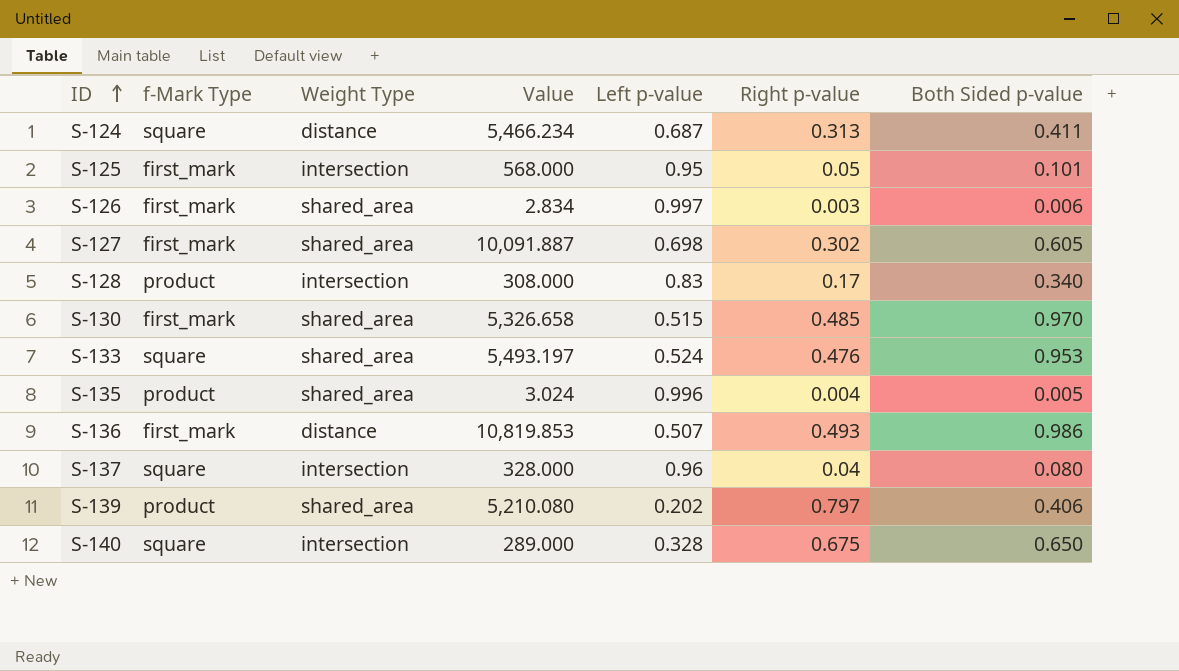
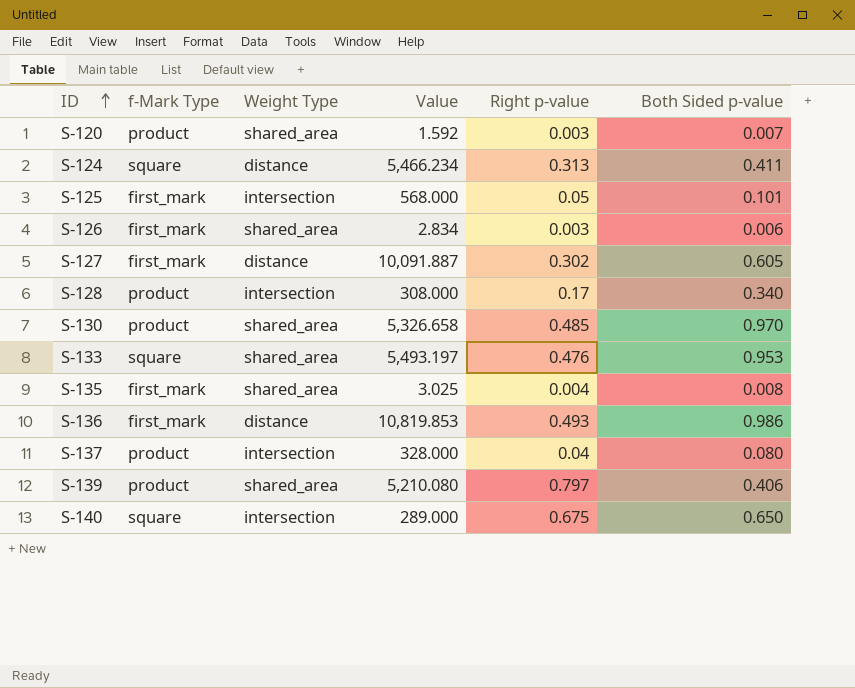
column Left p-value | position: 5 -> none
row S-120: none -> product | shared_area | 1.592 | 0.003 | 0.007
S-127 | Weight Type: shared_area -> distance
S-130 | f-Mark Type: first_mark -> product
S-135 | f-Mark Type: product -> first_mark
S-135 | Value: 3.024 -> 3.025
S-135 | Both Sided p-value: 0.005 -> 0.008
S-137 | f-Mark Type: square -> product

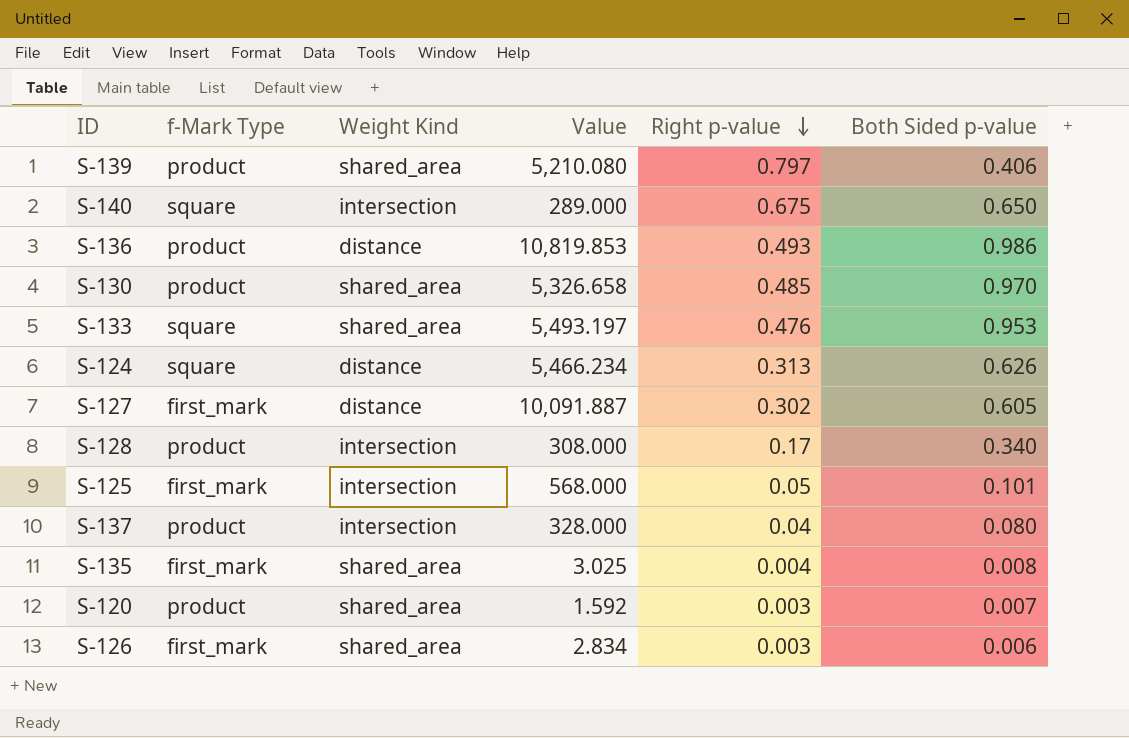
row order: ID ascending -> Right p-value descending
column name: Weight Type -> Weight Kind
S-136 | f-Mark Type: first_mark -> product
S-124 | Both Sided p-value: 0.411 -> 0.626

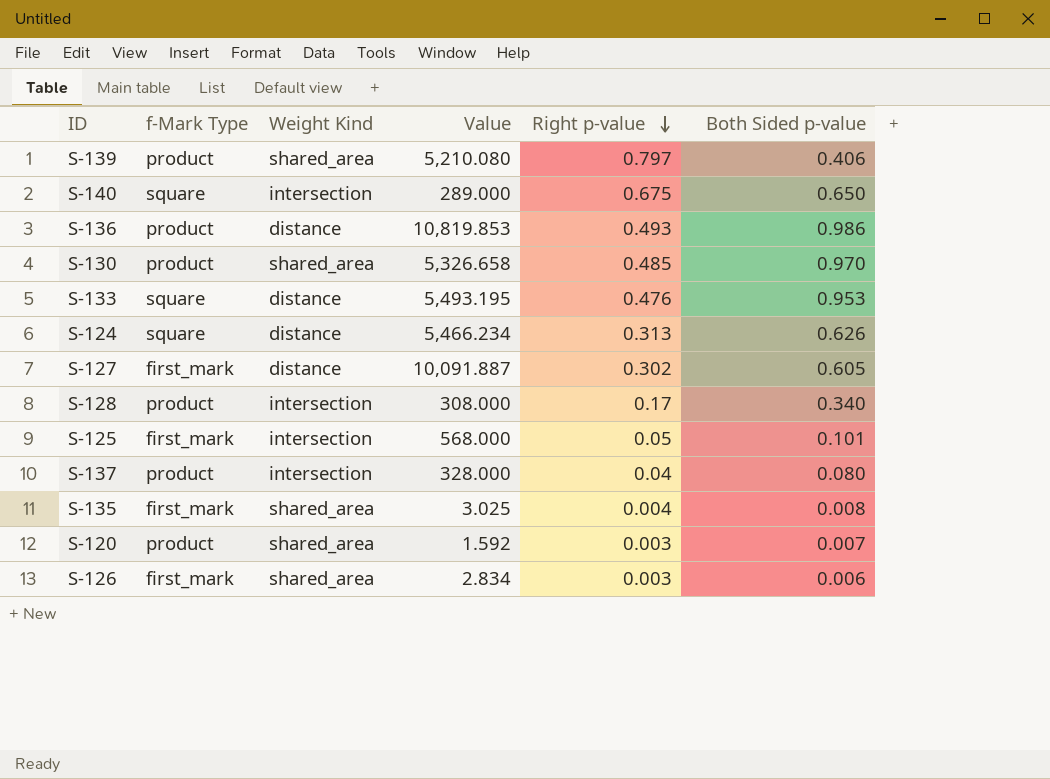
S-133 | Weight Kind: shared_area -> distance
S-133 | Value: 5,493.197 -> 5,493.195

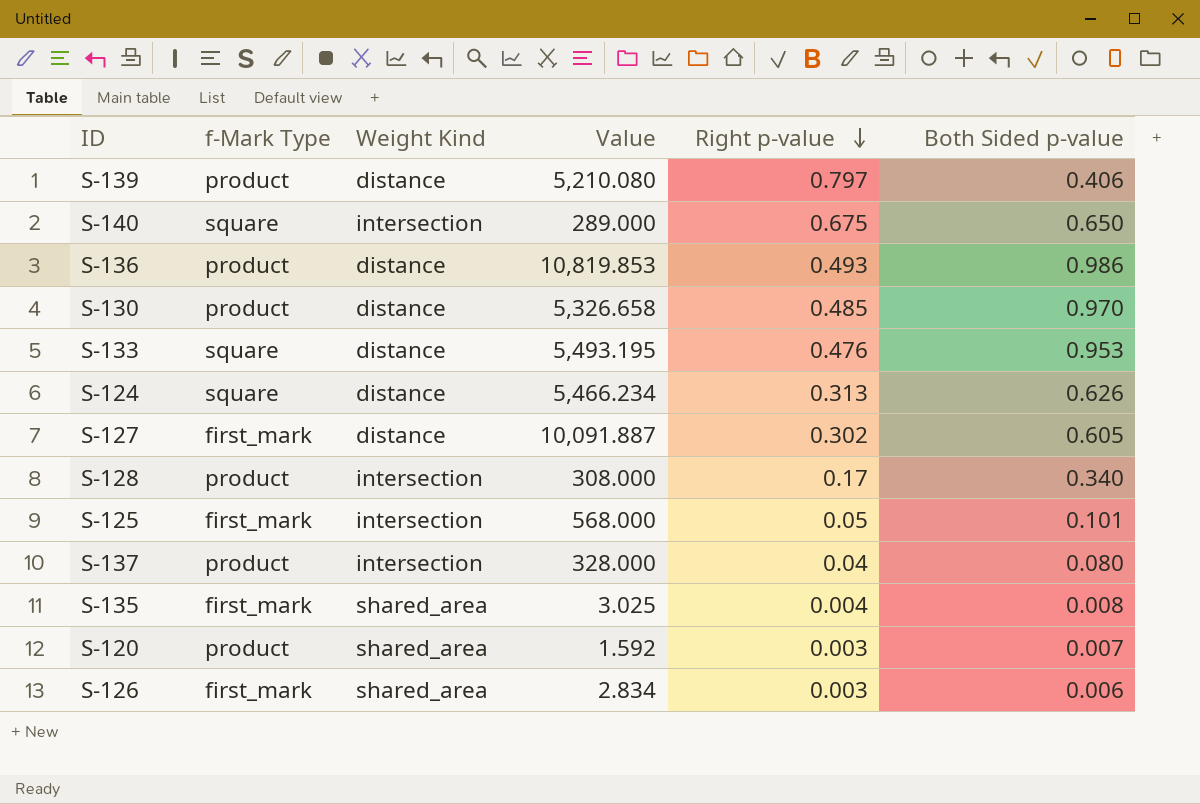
S-139 | Weight Kind: shared_area -> distance
S-130 | Weight Kind: shared_area -> distance

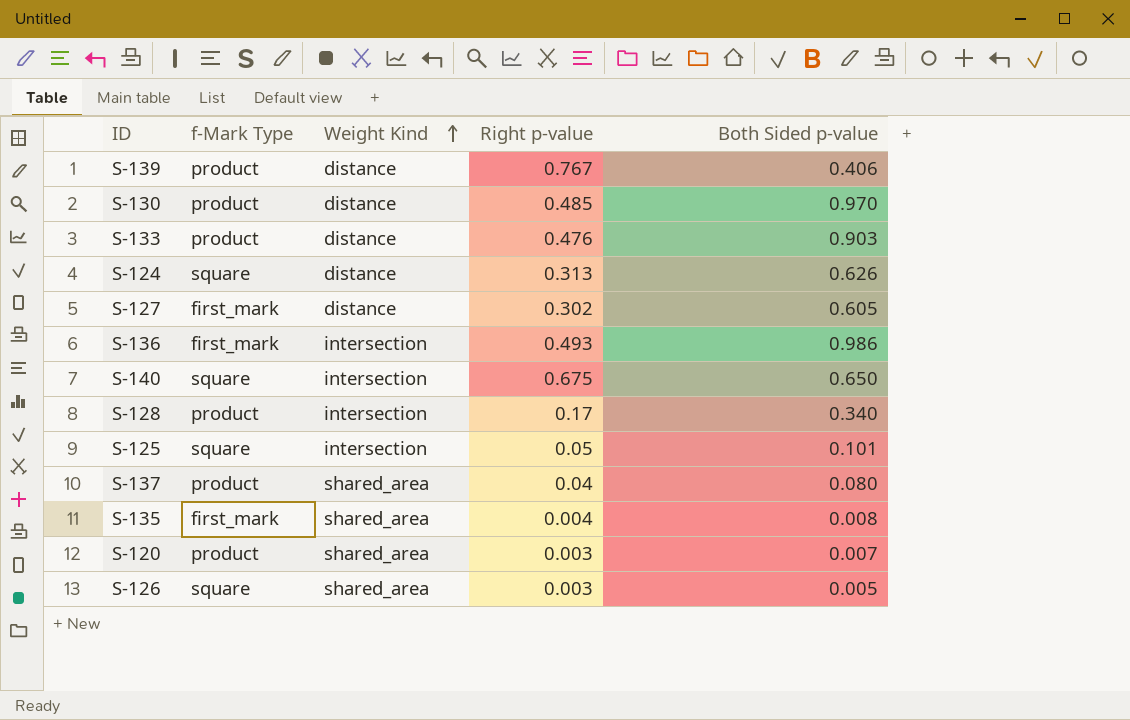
row order: Right p-value descending -> Weight Kind ascending
column Value | position: 4 -> none
S-139 | Right p-value: 0.797 -> 0.767
S-133 | f-Mark Type: square -> product
S-133 | Both Sided p-value: 0.953 -> 0.903
S-136 | f-Mark Type: product -> first_mark
S-136 | Weight Kind: distance -> intersection
S-125 | f-Mark Type: first_mark -> square
S-137 | Weight Kind: intersection -> shared_area
S-126 | f-Mark Type: first_mark -> square
S-126 | Both Sided p-value: 0.006 -> 0.005

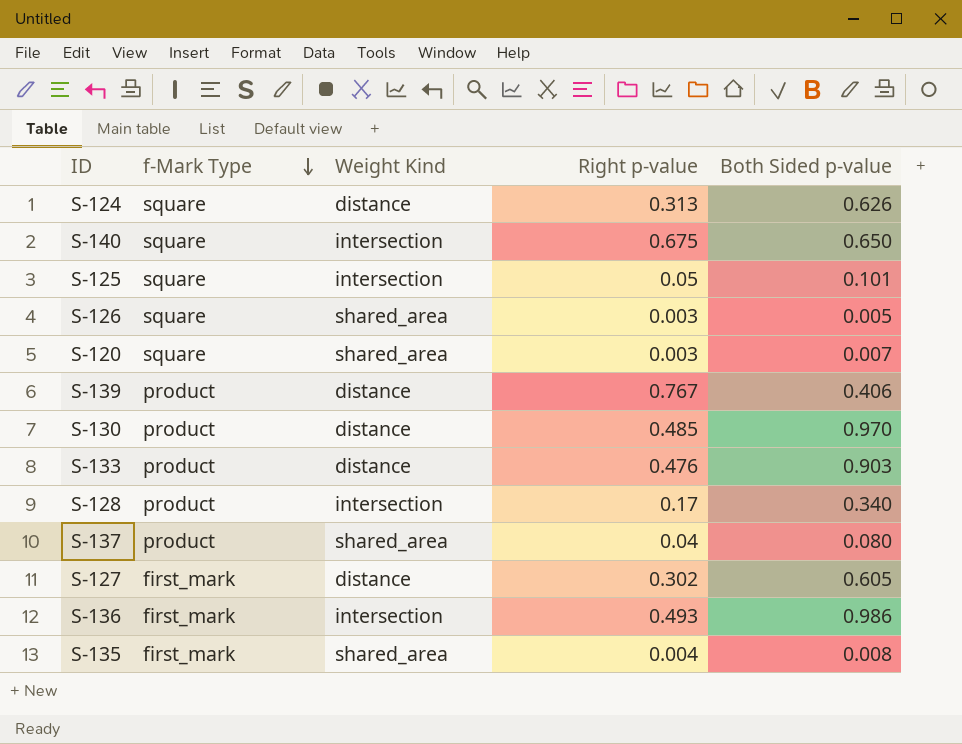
row order: Weight Kind ascending -> f-Mark Type descending
S-120 | f-Mark Type: product -> square

